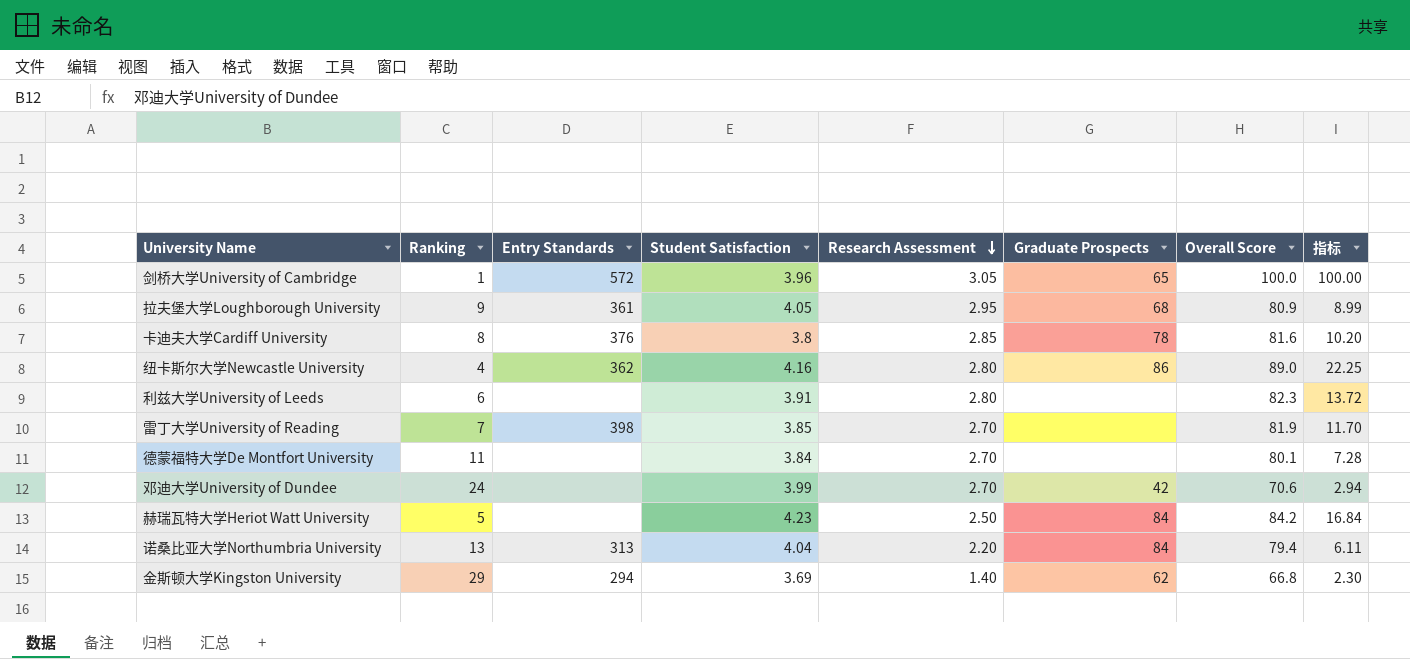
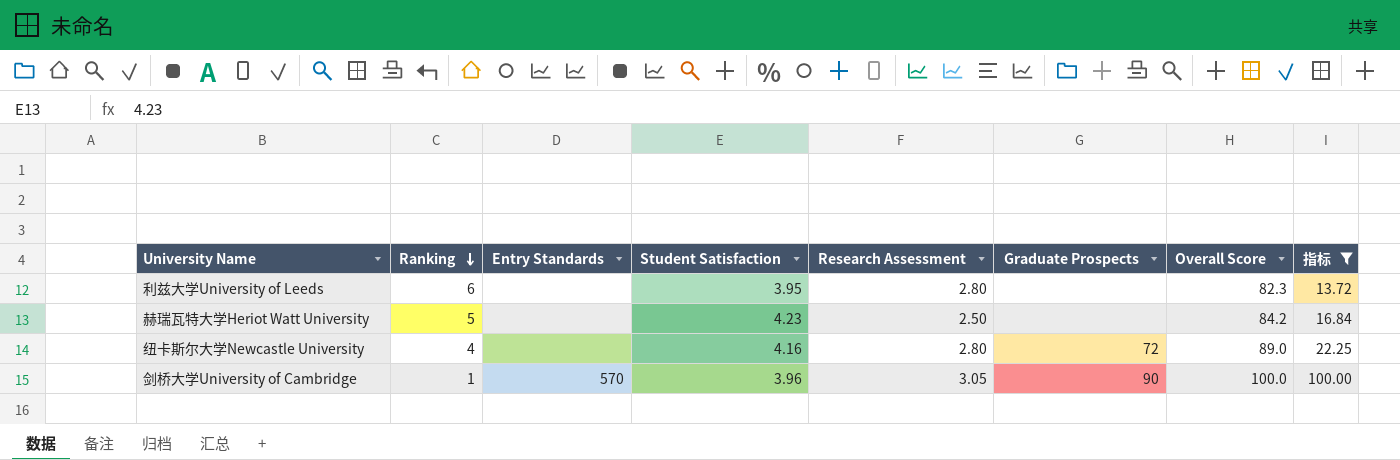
filter: none -> 指标 >= 13.72
row order: Research Assessment descending -> Ranking descending
利兹大学University of Leeds | Student Satisfaction: 3.91 -> 3.95
赫瑞瓦特大学Heriot Watt University | Graduate Prospects: 84 -> none
纽卡斯尔大学Newcastle University | Entry Standards: 362 -> none
纽卡斯尔大学Newcastle University | Graduate Prospects: 86 -> 72
剑桥大学University of Cambridge | Entry Standards: 572 -> 570
剑桥大学University of Cambridge | Graduate Prospects: 65 -> 90

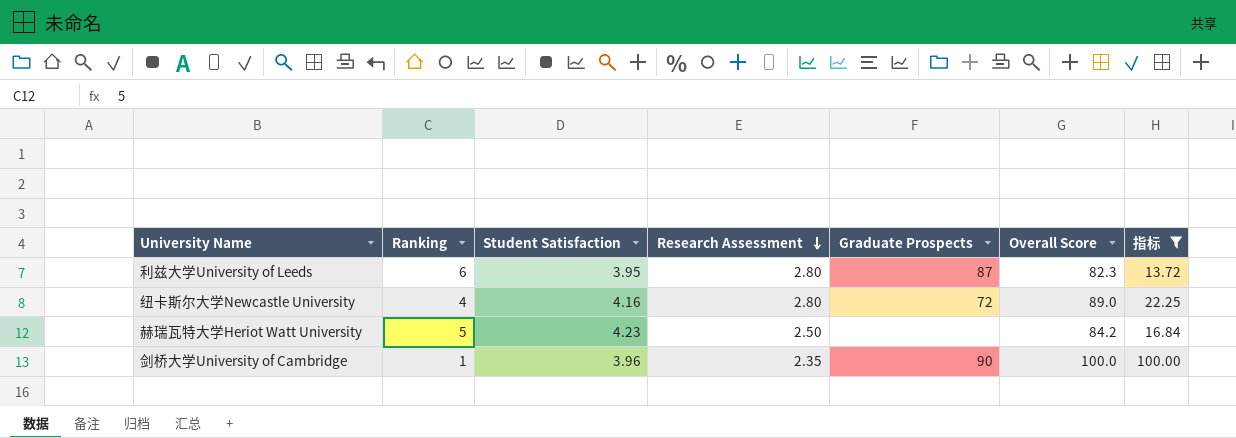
row order: Ranking descending -> Research Assessment descending
column Entry Standards | position: 3 -> none
利兹大学University of Leeds | Graduate Prospects: none -> 87
剑桥大学University of Cambridge | Research Assessment: 3.05 -> 2.35

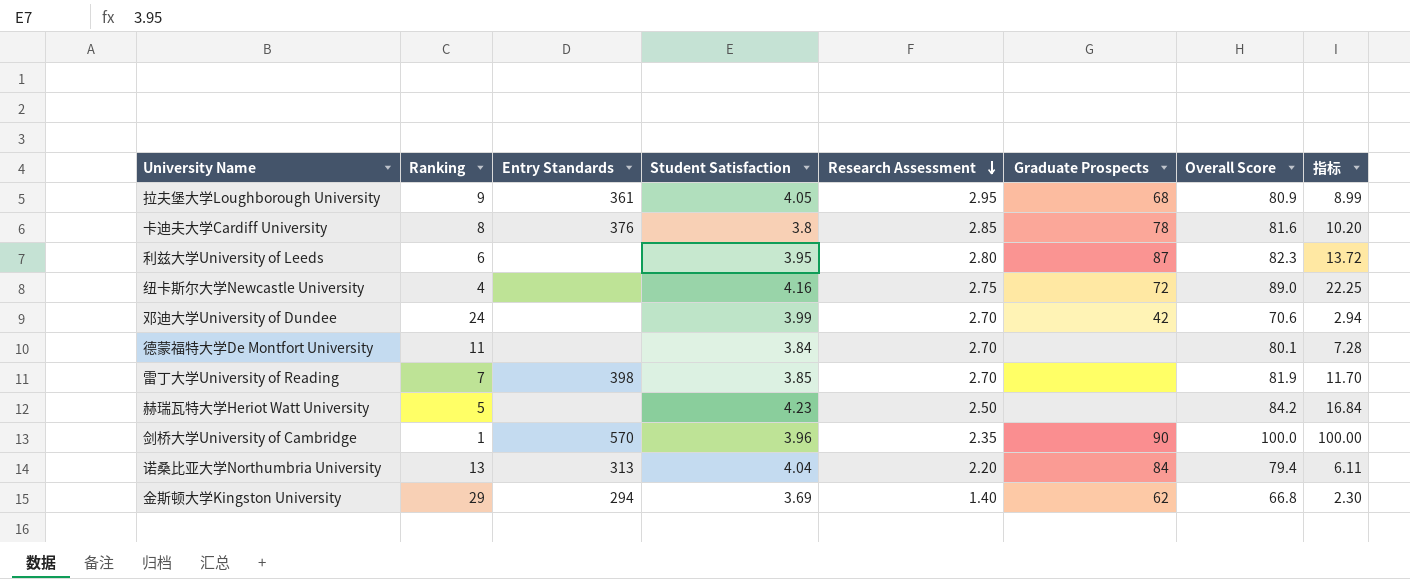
filter: 指标 >= 13.72 -> none
column Entry Standards | position: none -> 3
纽卡斯尔大学Newcastle University | Research Assessment: 2.80 -> 2.75

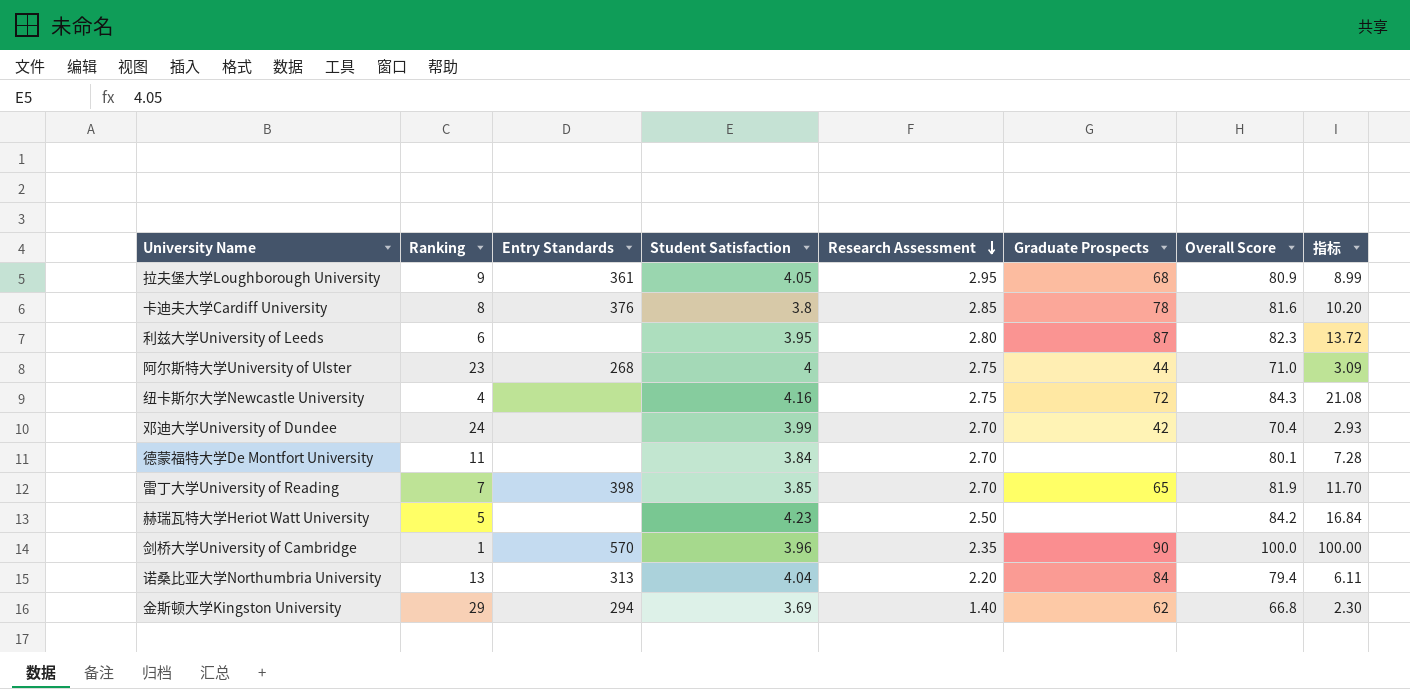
row 阿尔斯特大学University of Ulster: none -> 23 | 268 | 4 | 2.75 | 44 | 71.0 | 3.09
纽卡斯尔大学Newcastle University | Overall Score: 89.0 -> 84.3
纽卡斯尔大学Newcastle University | 指标: 22.25 -> 21.08
邓迪大学University of Dundee | Overall Score: 70.6 -> 70.4
邓迪大学University of Dundee | 指标: 2.94 -> 2.93
雷丁大学University of Reading | Graduate Prospects: none -> 65

